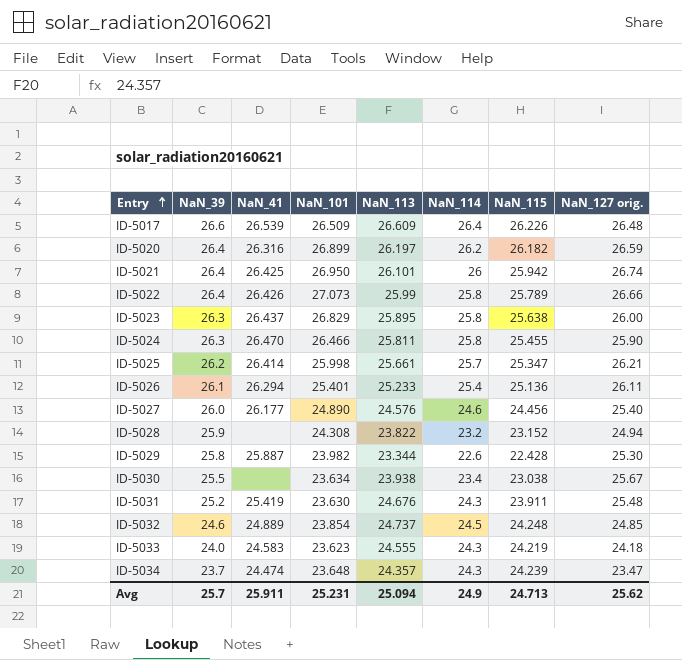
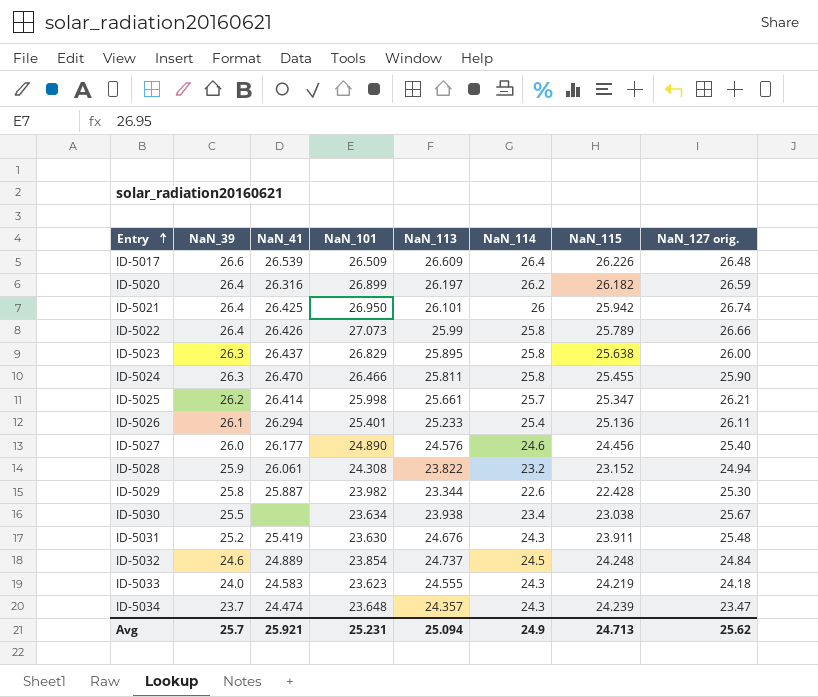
ID-5028 | NaN_41: none -> 26.061
ID-5032 | NaN_127 orig.: 24.85 -> 24.84
Avg | NaN_41: 25.911 -> 25.921

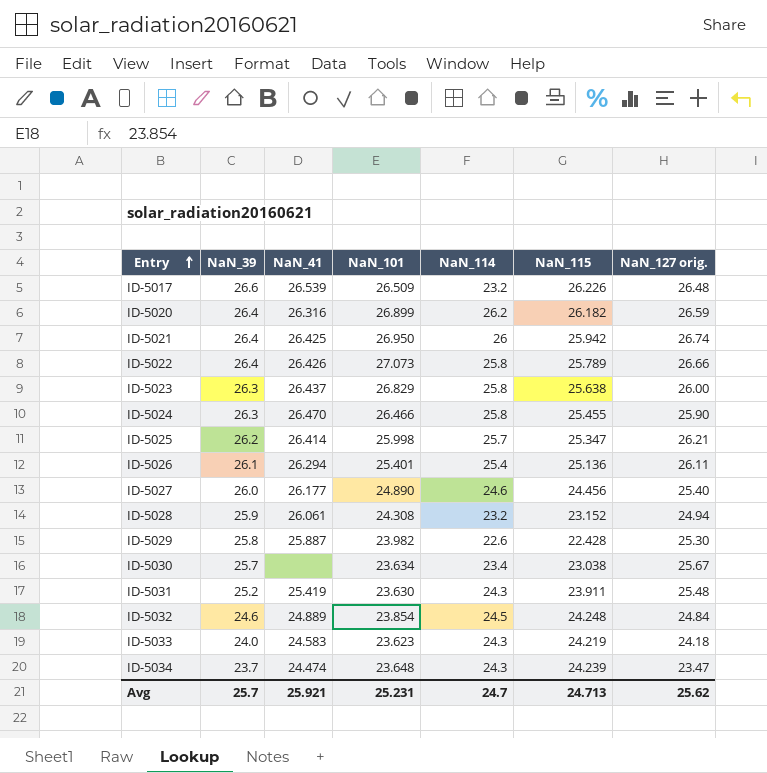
column NaN_113 | position: 5 -> none
ID-5017 | NaN_114: 26.4 -> 23.2
ID-5030 | NaN_39: 25.5 -> 25.7
Avg | NaN_114: 24.9 -> 24.7

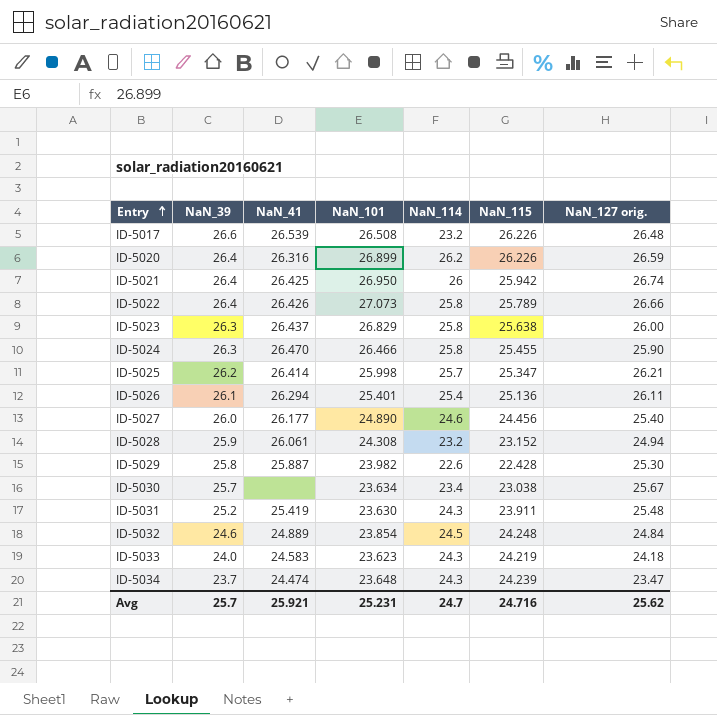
ID-5017 | NaN_101: 26.509 -> 26.508
ID-5020 | NaN_115: 26.182 -> 26.226
Avg | NaN_115: 24.713 -> 24.716

